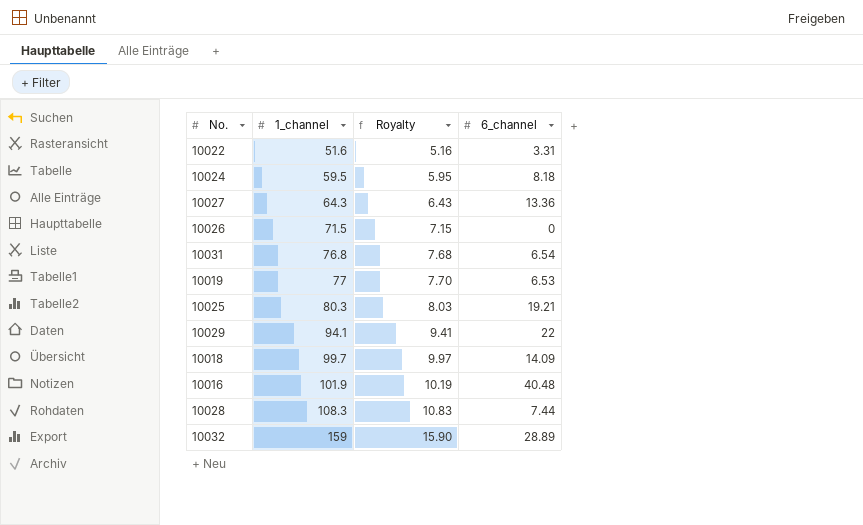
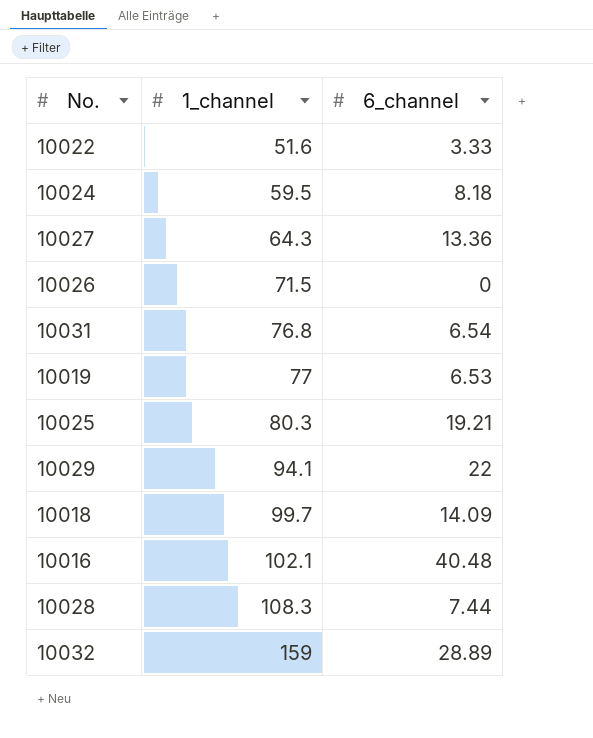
column Royalty | formula: [1_channel] * 0.1 -> none
10022 | 6_channel: 3.31 -> 3.33
10016 | 1_channel: 101.9 -> 102.1

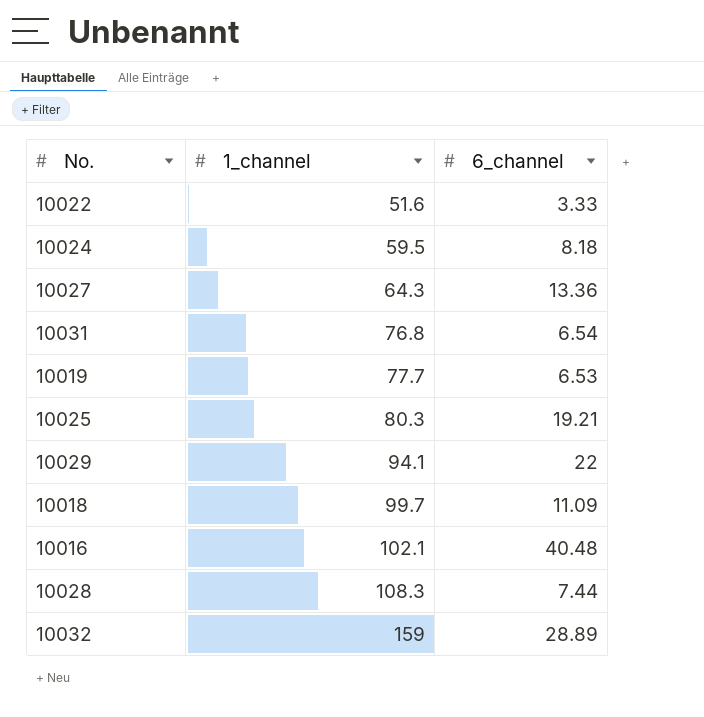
row 10026: 71.5 | 0 -> none
10019 | 1_channel: 77 -> 77.7
10018 | 6_channel: 14.09 -> 11.09

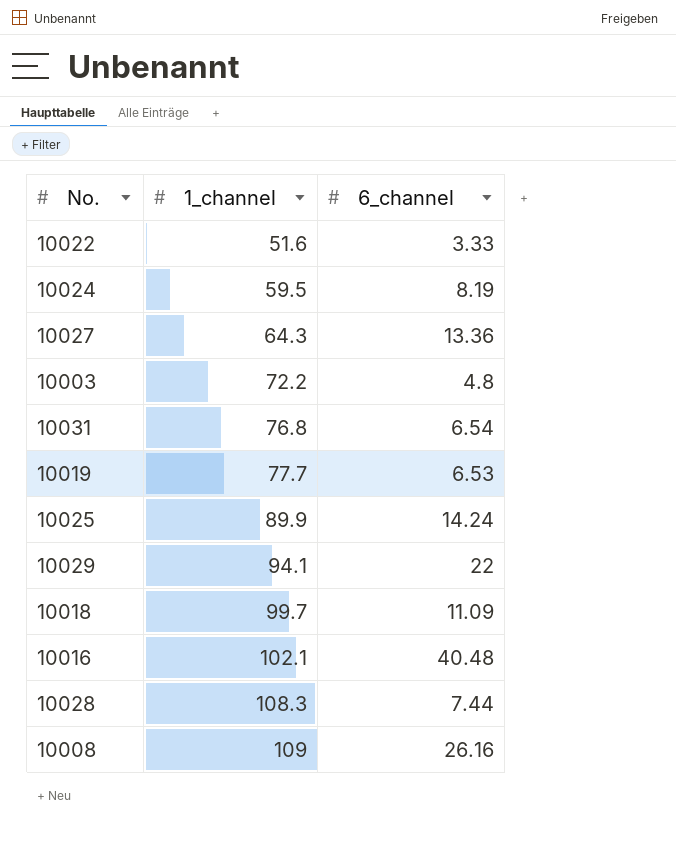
row 10032: 159 | 28.89 -> none
10024 | 6_channel: 8.18 -> 8.19
row 10003: none -> 72.2 | 4.8
10025 | 1_channel: 80.3 -> 89.9
10025 | 6_channel: 19.21 -> 14.24
row 10008: none -> 109 | 26.16

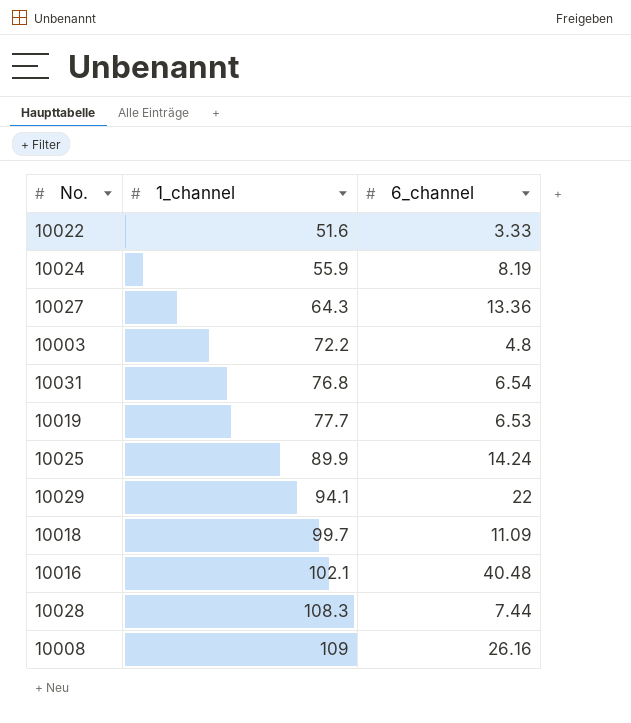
10024 | 1_channel: 59.5 -> 55.9

